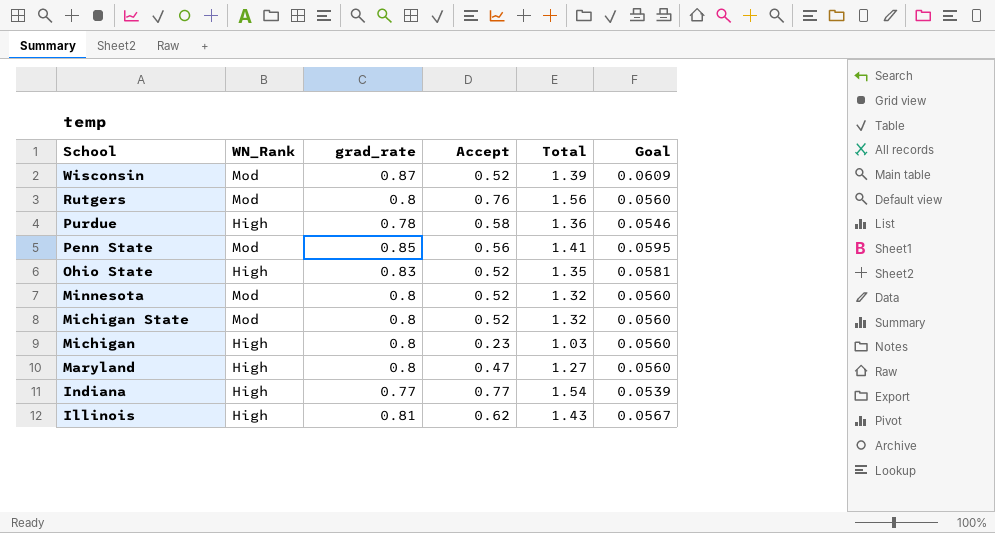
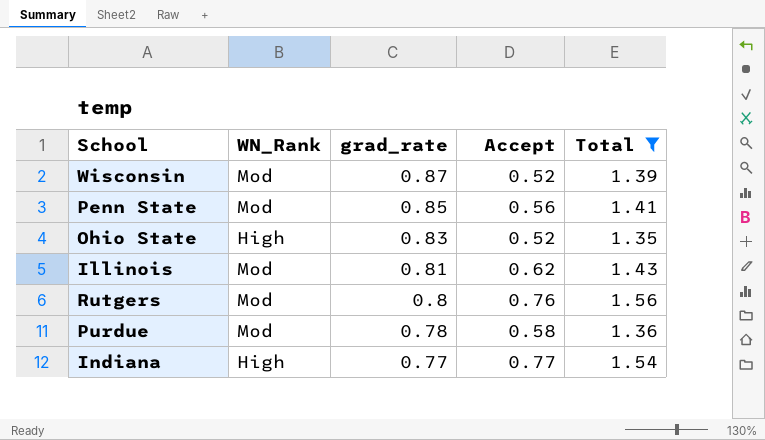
filter: none -> Total >= 1.35
row order: School descending -> grad_rate descending
column Goal | formula: [grad_rate] * 0.07 -> none
Illinois | WN_Rank: High -> Mod
Purdue | WN_Rank: High -> Mod

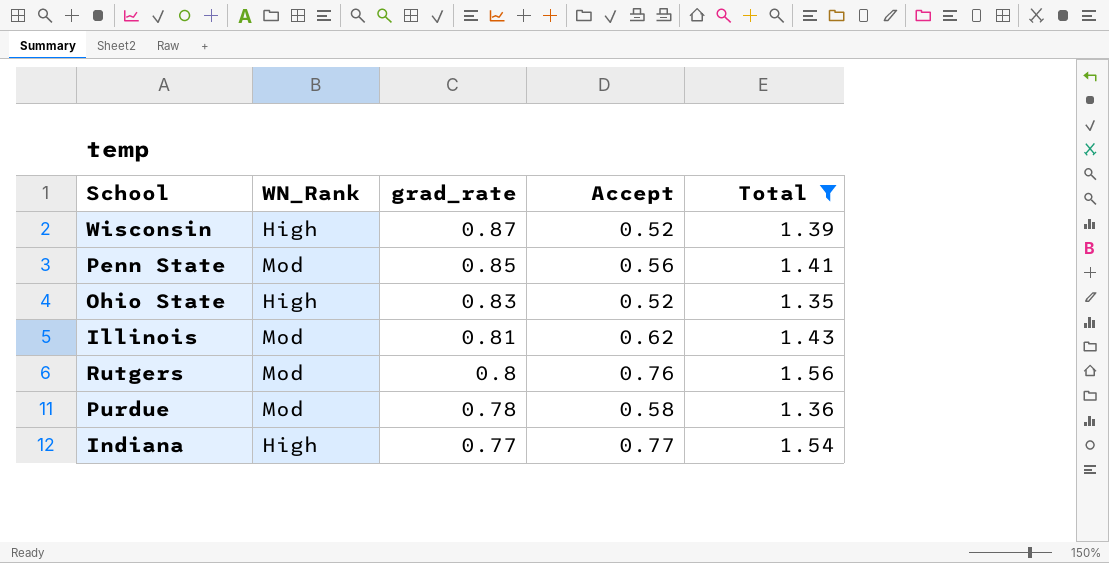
Wisconsin | WN_Rank: Mod -> High

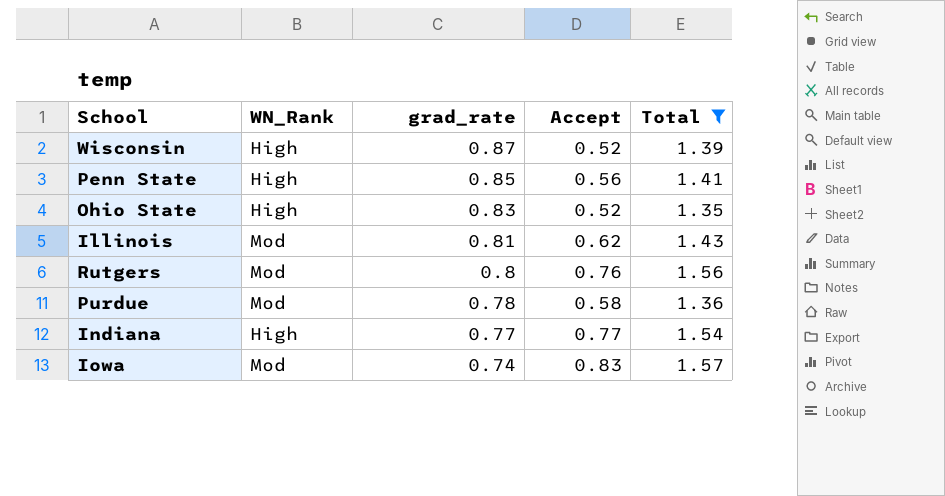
Penn State | WN_Rank: Mod -> High
row Iowa: none -> Mod | 0.74 | 0.83 | 1.57

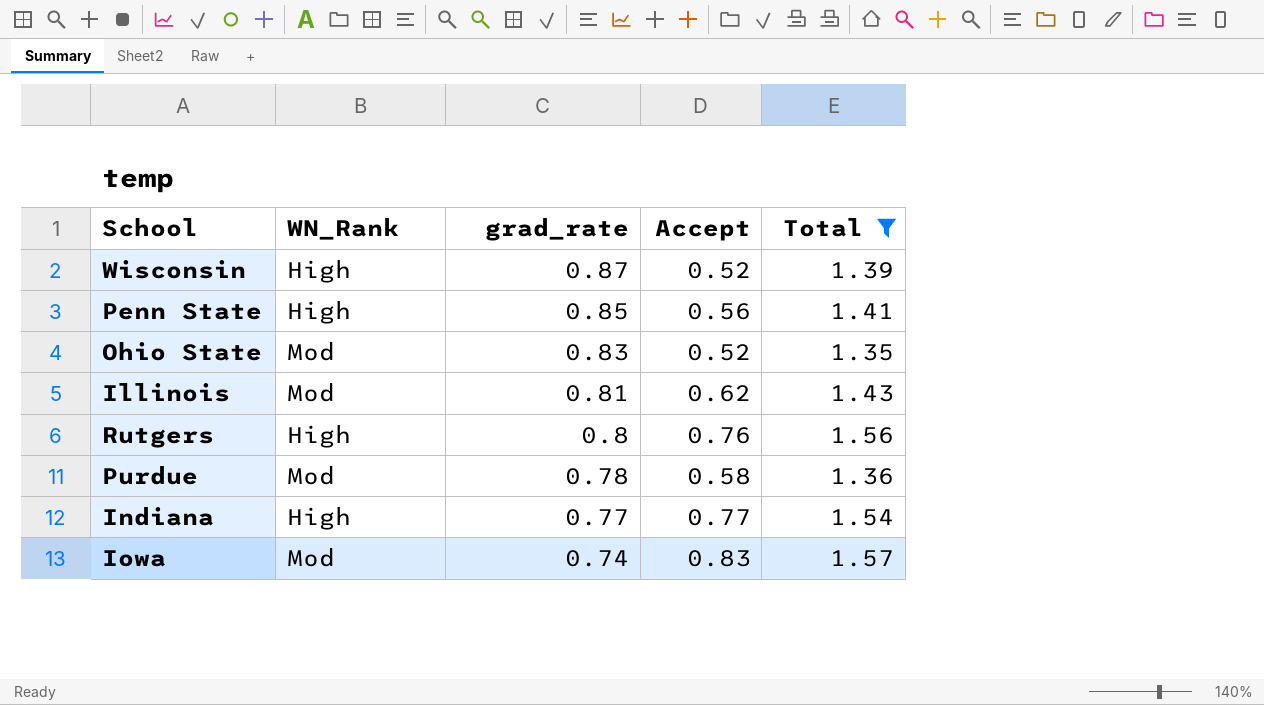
Ohio State | WN_Rank: High -> Mod
Rutgers | WN_Rank: Mod -> High

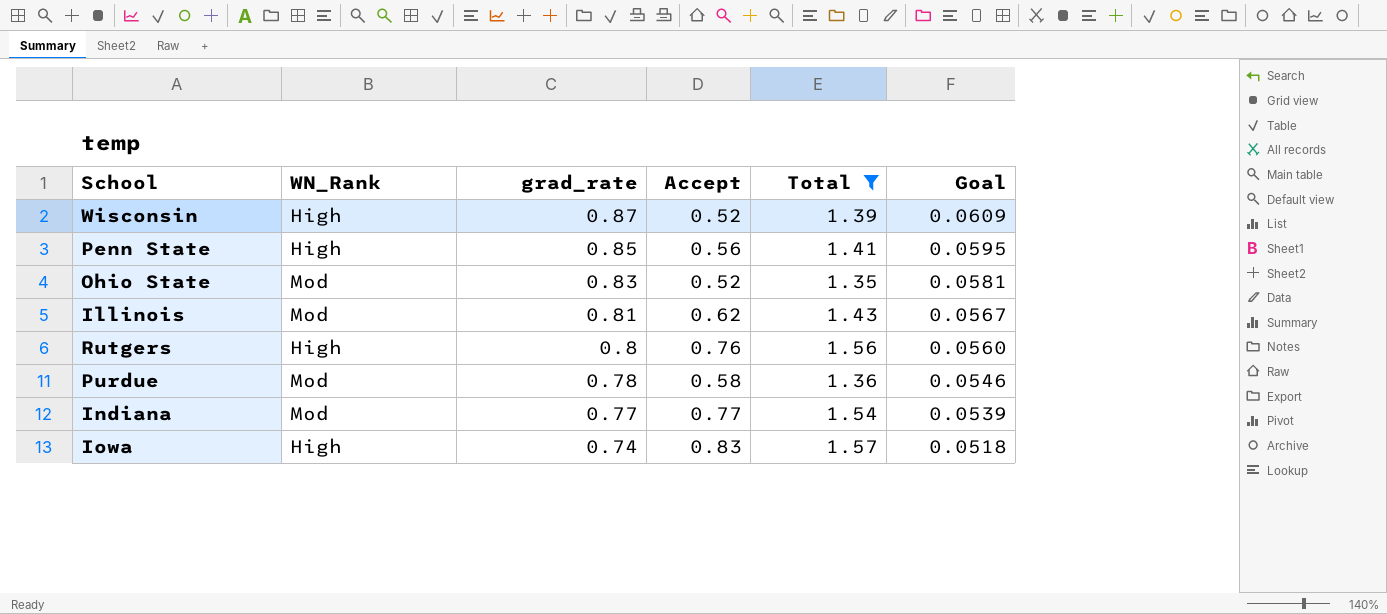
column Goal | formula: none -> [grad_rate] * 0.07
Indiana | WN_Rank: High -> Mod
Iowa | WN_Rank: Mod -> High

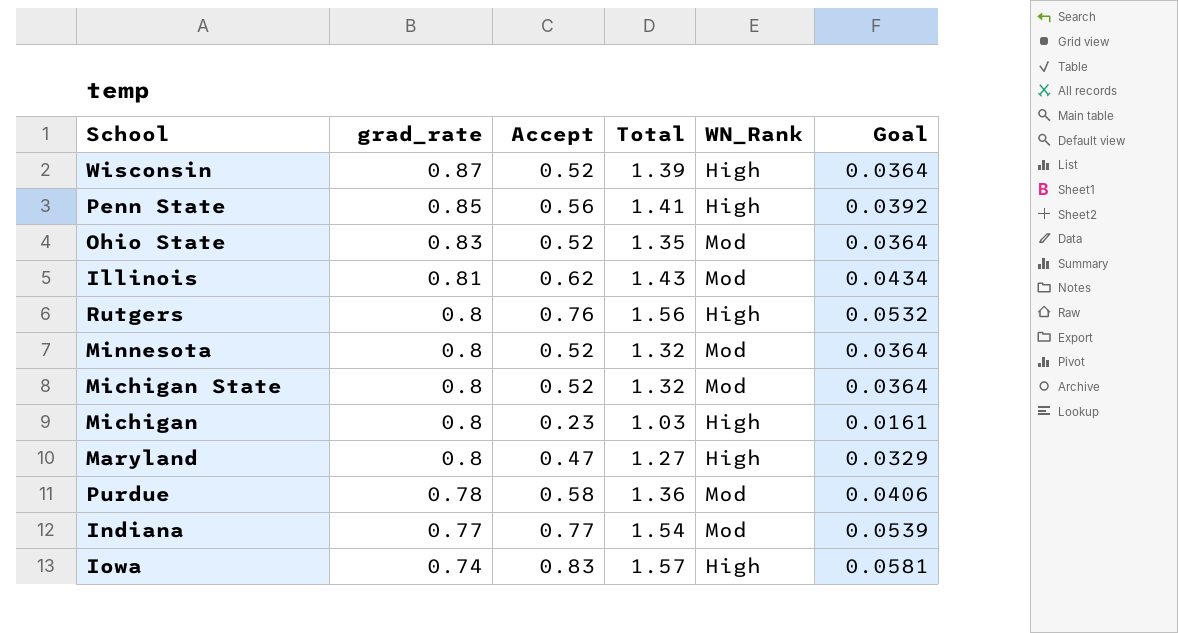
filter: Total >= 1.35 -> none
column WN_Rank | position: 2 -> 5
column Goal | formula: [grad_rate] * 0.07 -> [Accept] * 0.07

